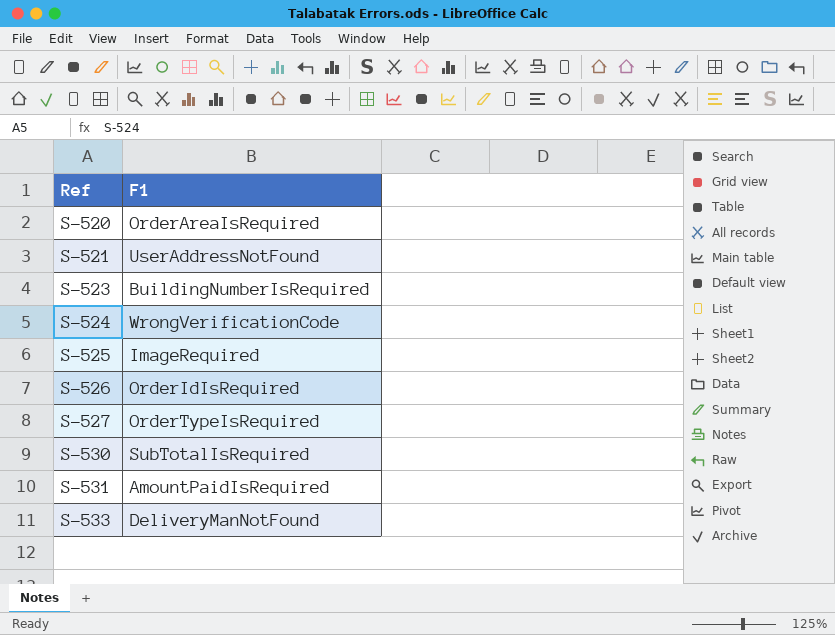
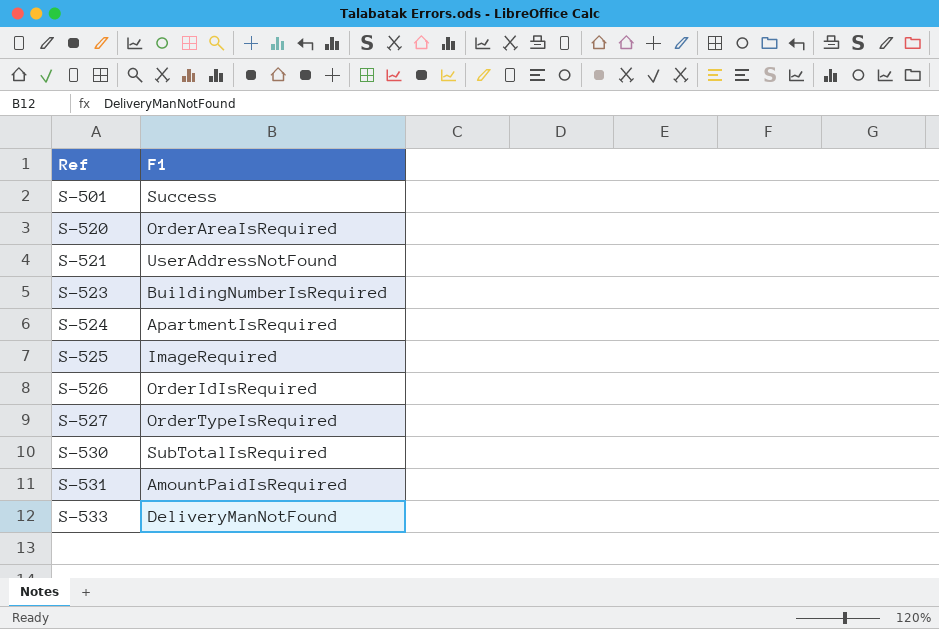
row S-501: none -> Success
S-524 | F1: WrongVerificationCode -> ApartmentIsRequired

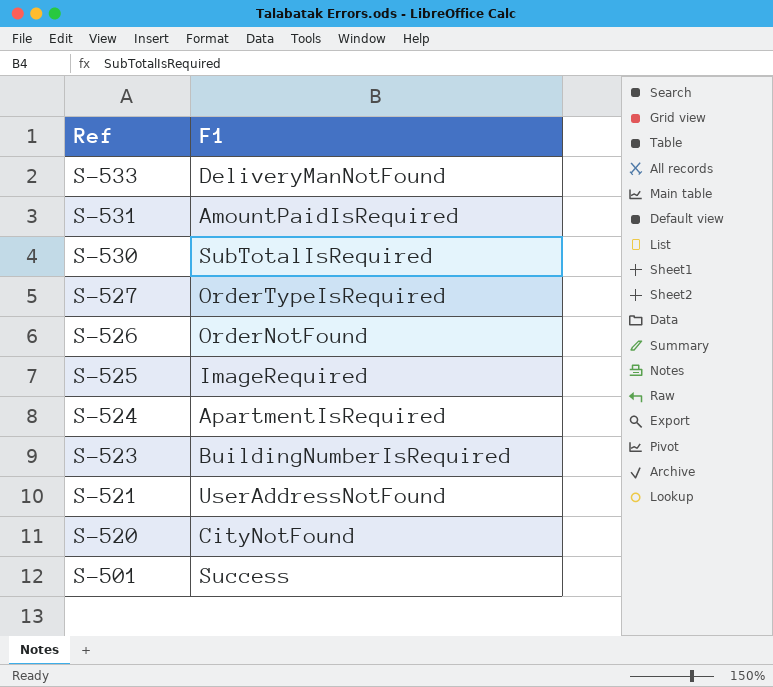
row order: Ref ascending -> Ref descending
S-526 | F1: OrderIdIsRequired -> OrderNotFound
S-520 | F1: OrderAreaIsRequired -> CityNotFound

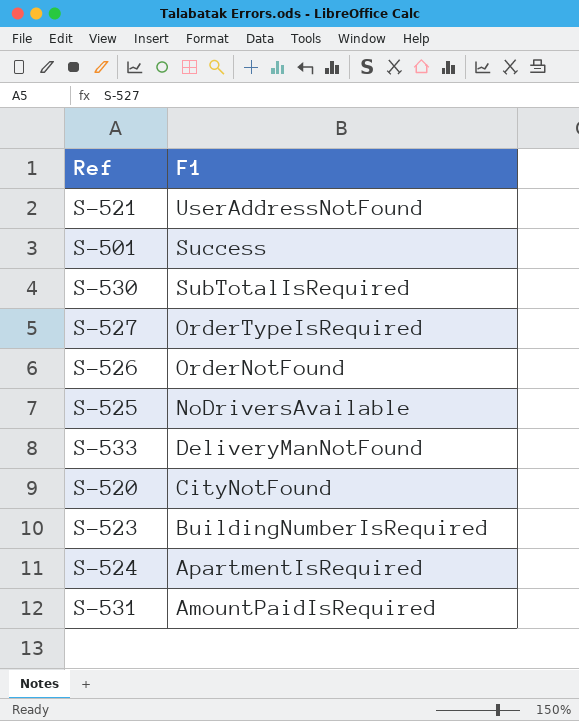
row order: Ref descending -> F1 descending
S-525 | F1: ImageRequired -> NoDriversAvailable

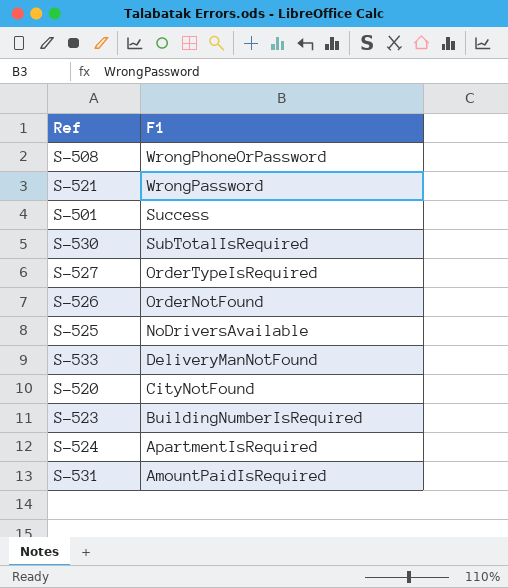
row S-508: none -> WrongPhoneOrPassword
S-521 | F1: UserAddressNotFound -> WrongPassword

